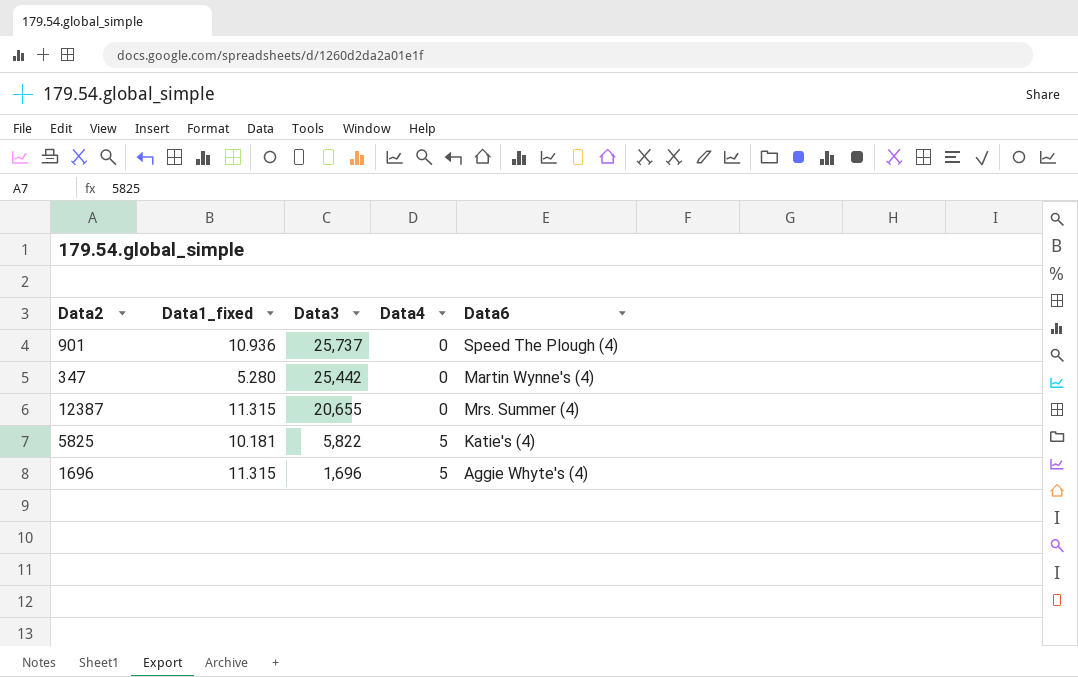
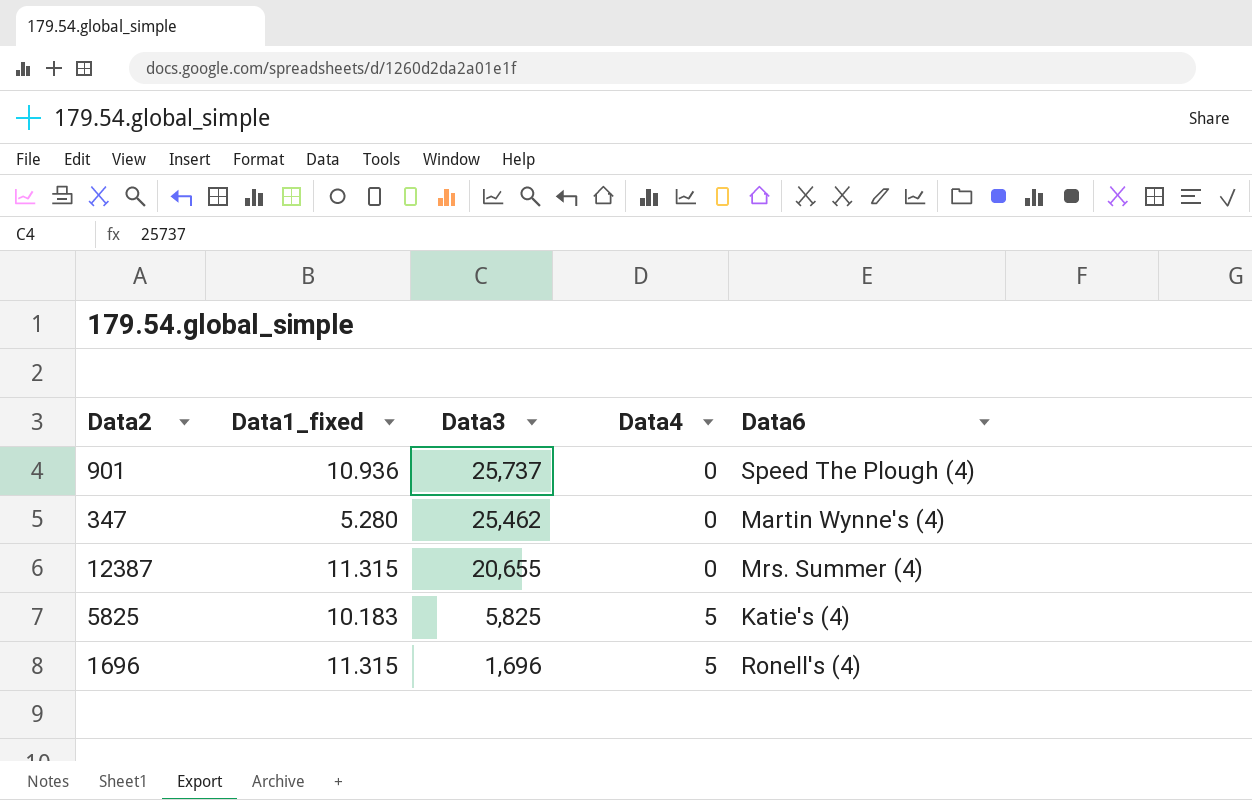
347 | Data3: 25,442 -> 25,462
5825 | Data1_fixed: 10.181 -> 10.183
5825 | Data3: 5,822 -> 5,825
1696 | Data6: Aggie Whyte's (4) -> Ronell's (4)

